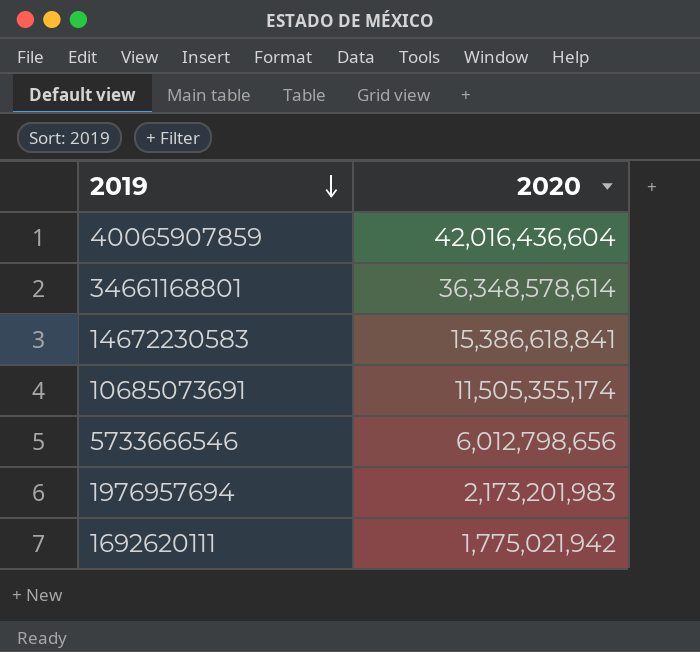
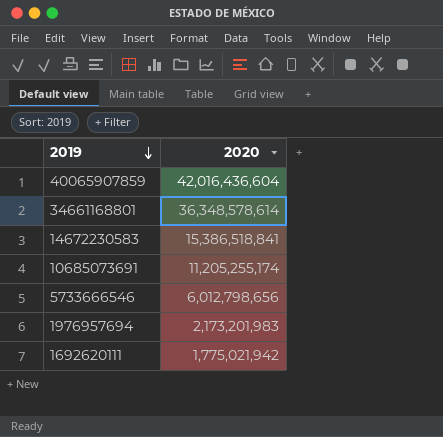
14672230583 | 2020: 15,386,618,841 -> 15,386,518,841
10685073691 | 2020: 11,505,355,174 -> 11,205,255,174

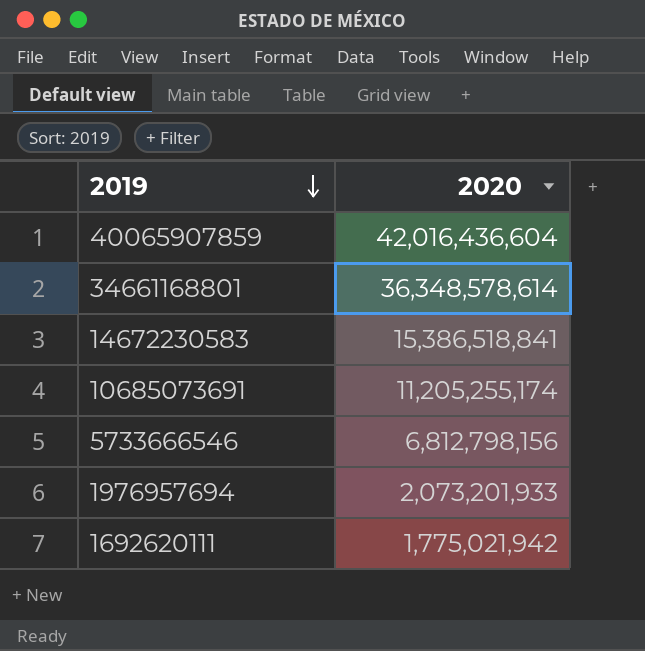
5733666546 | 2020: 6,012,798,656 -> 6,812,798,156
1976957694 | 2020: 2,173,201,983 -> 2,073,201,933

